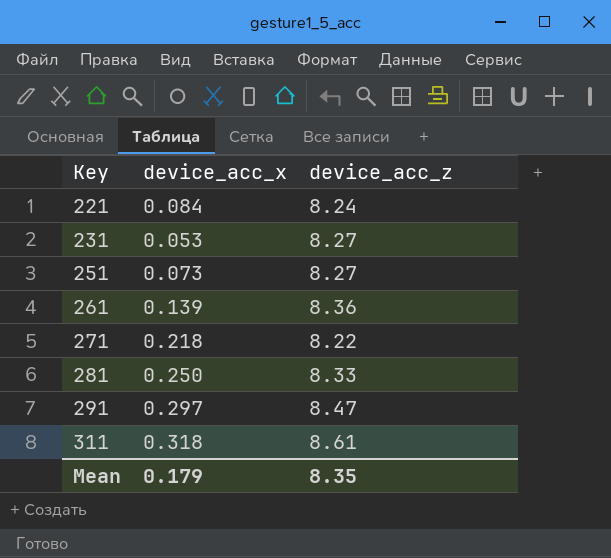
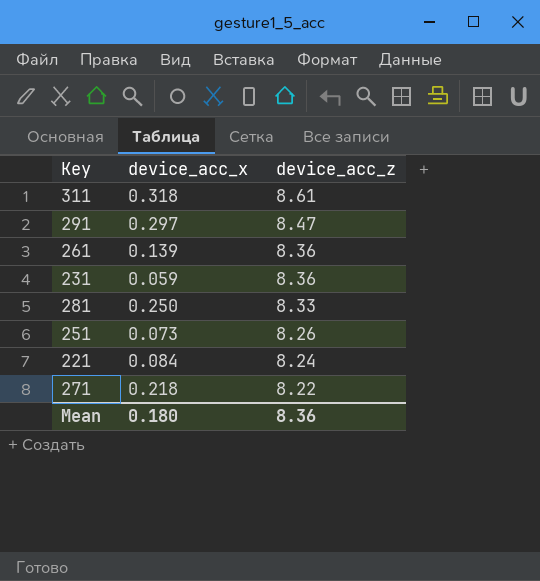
row order: Key ascending -> device_acc_z descending
231 | device_acc_x: 0.053 -> 0.059
231 | device_acc_z: 8.27 -> 8.36
251 | device_acc_z: 8.27 -> 8.26
Mean | device_acc_x: 0.179 -> 0.180
Mean | device_acc_z: 8.35 -> 8.36

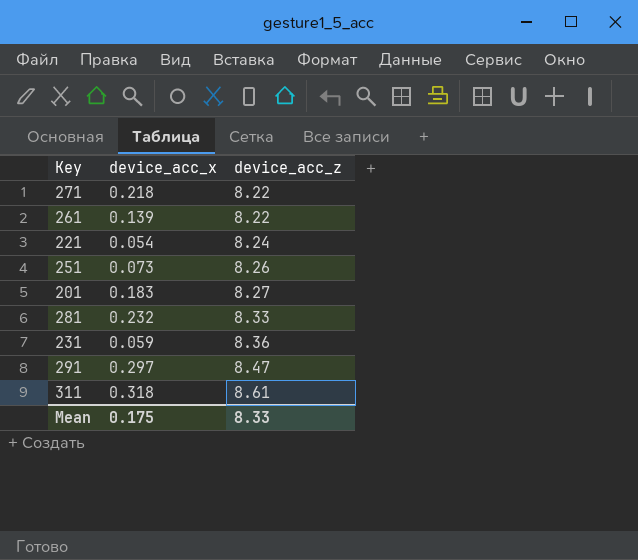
row order: device_acc_z descending -> device_acc_z ascending
261 | device_acc_z: 8.36 -> 8.22
221 | device_acc_x: 0.084 -> 0.054
row 201: none -> 0.183 | 8.27
281 | device_acc_x: 0.250 -> 0.232
Mean | device_acc_x: 0.180 -> 0.175
Mean | device_acc_z: 8.36 -> 8.33

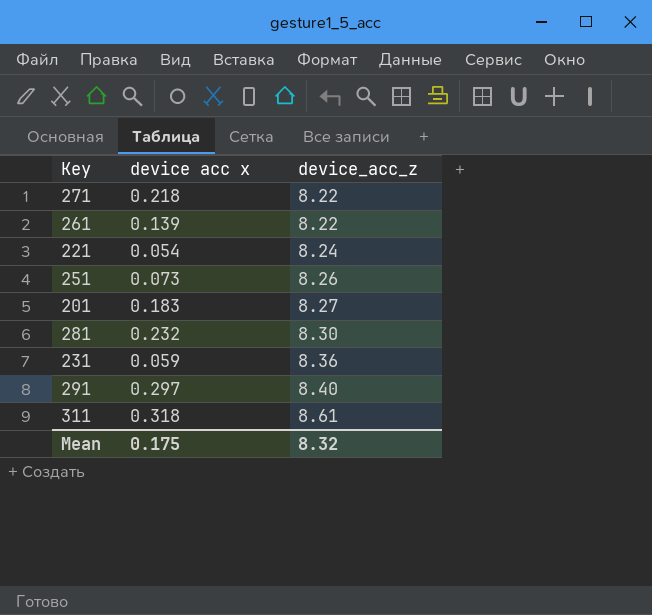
column name: device_acc_x -> device acc x
281 | device_acc_z: 8.33 -> 8.30
291 | device_acc_z: 8.47 -> 8.40
Mean | device_acc_z: 8.33 -> 8.32

